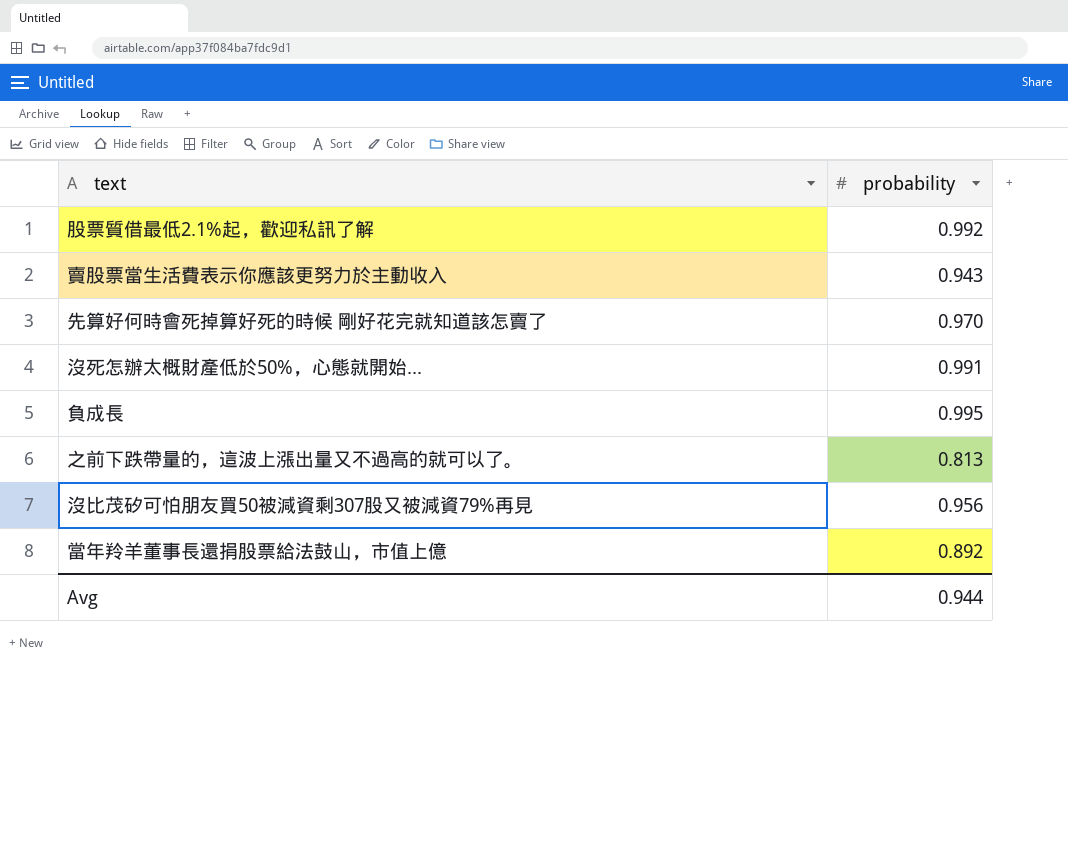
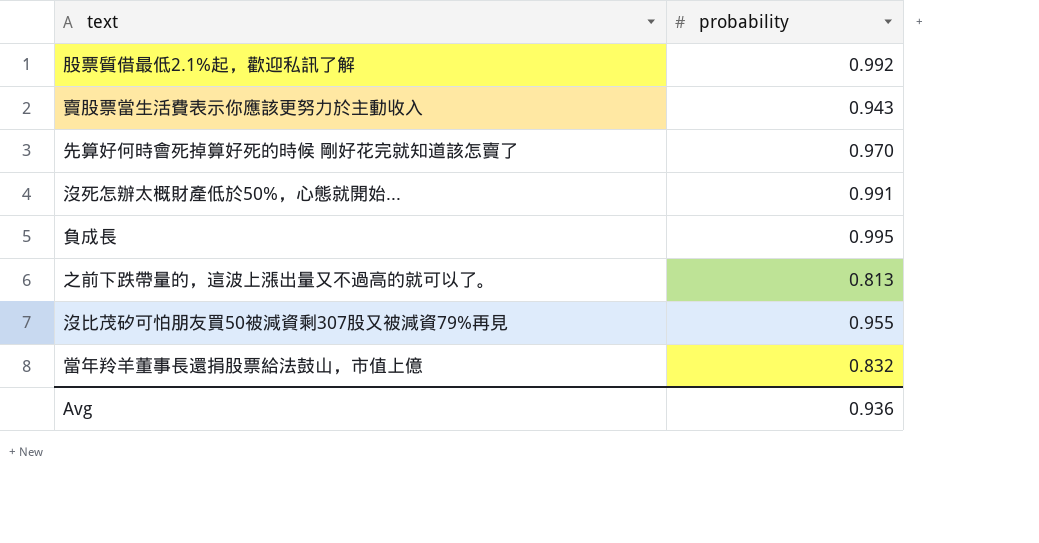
沒比茂矽可怕朋友買50被減資剩307股又被減資79%再見 | probability: 0.956 -> 0.955
當年羚羊董事長還捐股票給法鼓山，市值上億 | probability: 0.892 -> 0.832
Avg | probability: 0.944 -> 0.936

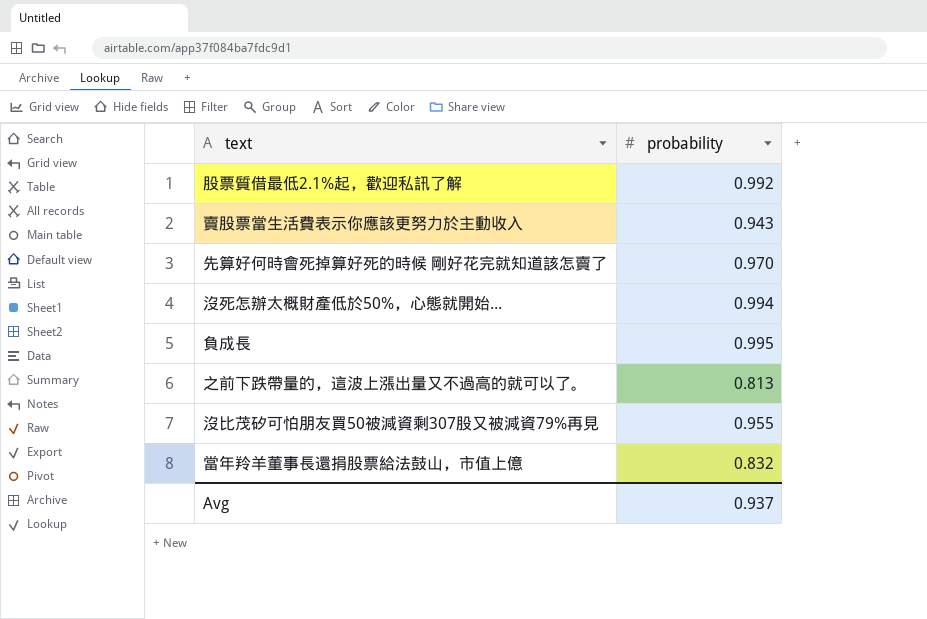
沒死怎辦太概財產低於50%，心態就開始... | probability: 0.991 -> 0.994
Avg | probability: 0.936 -> 0.937

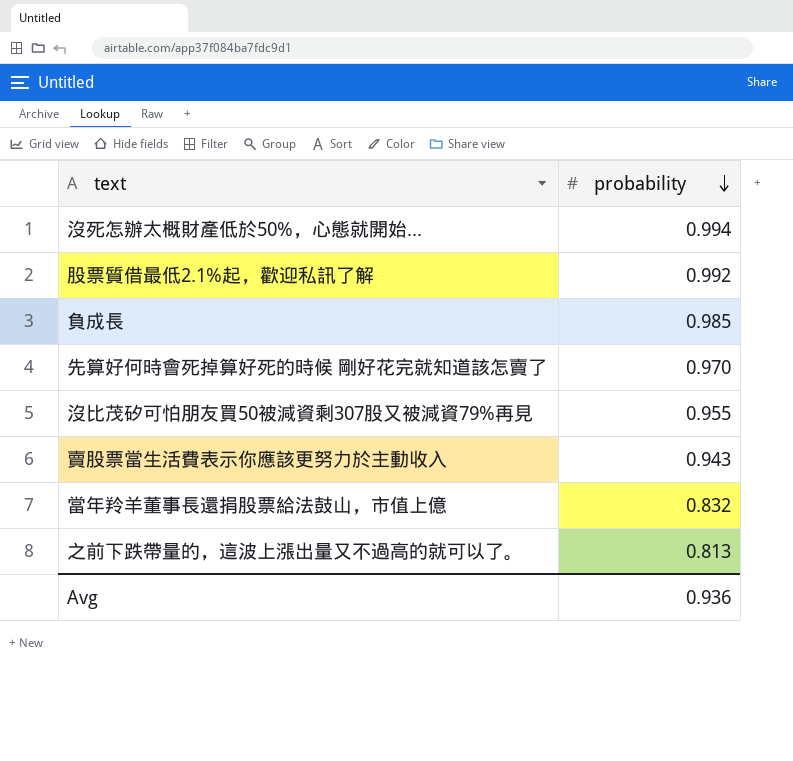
row order: none -> probability descending
負成長 | probability: 0.995 -> 0.985
Avg | probability: 0.937 -> 0.936

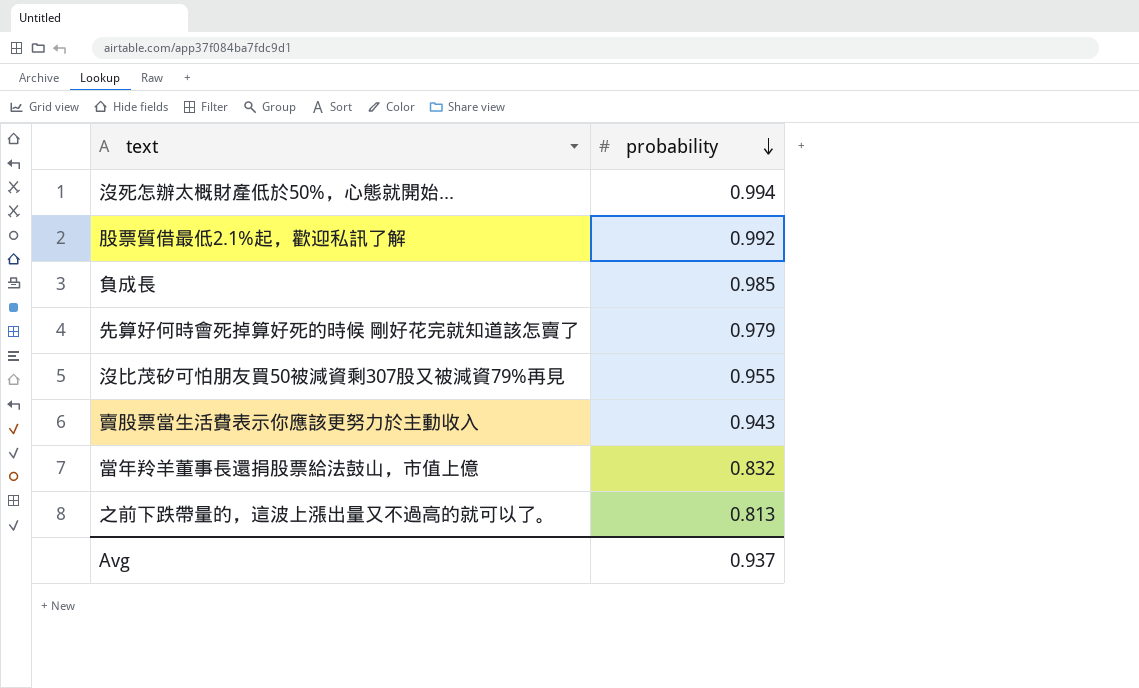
先算好何時會死掉算好死的時候 剛好花完就知道該怎賣了 | probability: 0.970 -> 0.979
Avg | probability: 0.936 -> 0.937

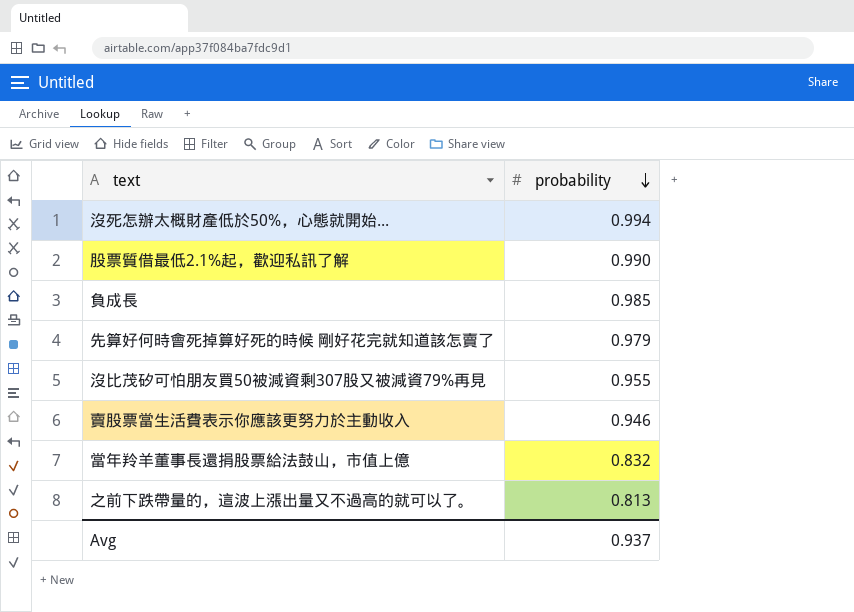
股票質借最低2.1%起，歡迎私訊了解 | probability: 0.992 -> 0.990
賣股票當生活費表示你應該更努力於主動收入 | probability: 0.943 -> 0.946

